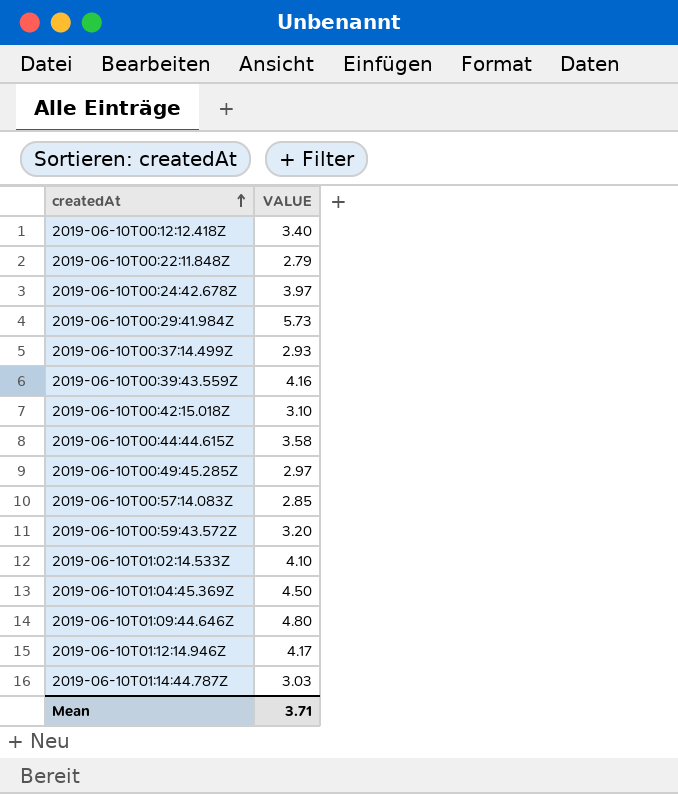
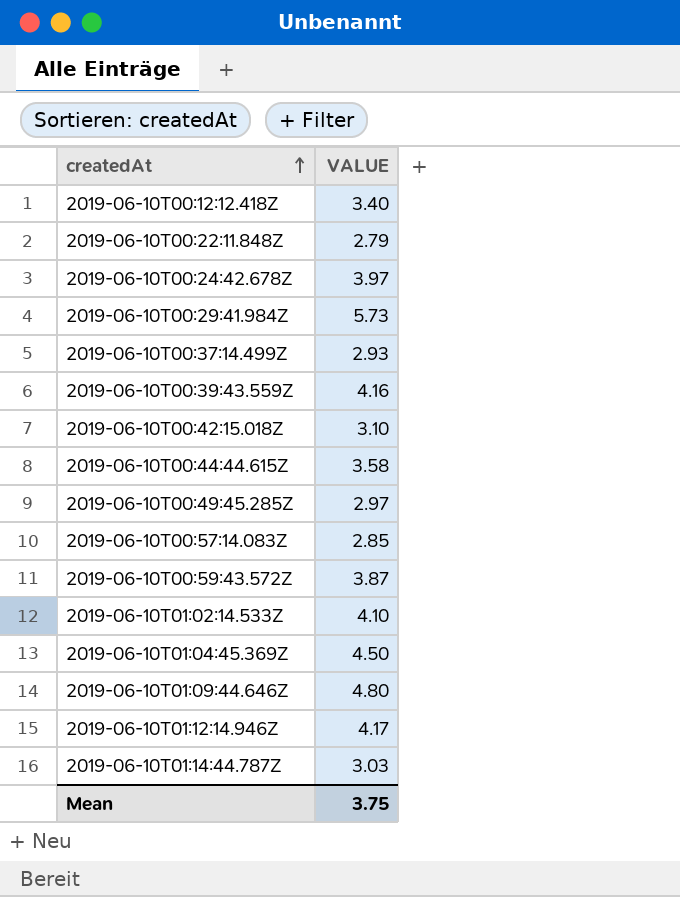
2019-06-10T00:59:43.572Z | VALUE: 3.20 -> 3.87
Mean | VALUE: 3.71 -> 3.75

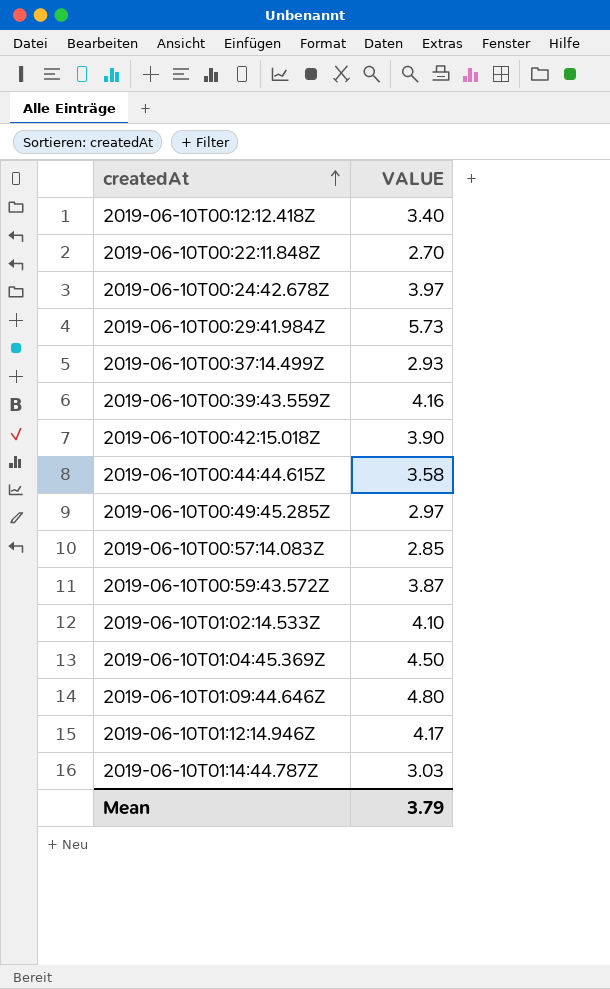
2019-06-10T00:22:11.848Z | VALUE: 2.79 -> 2.70
2019-06-10T00:42:15.018Z | VALUE: 3.10 -> 3.90
Mean | VALUE: 3.75 -> 3.79

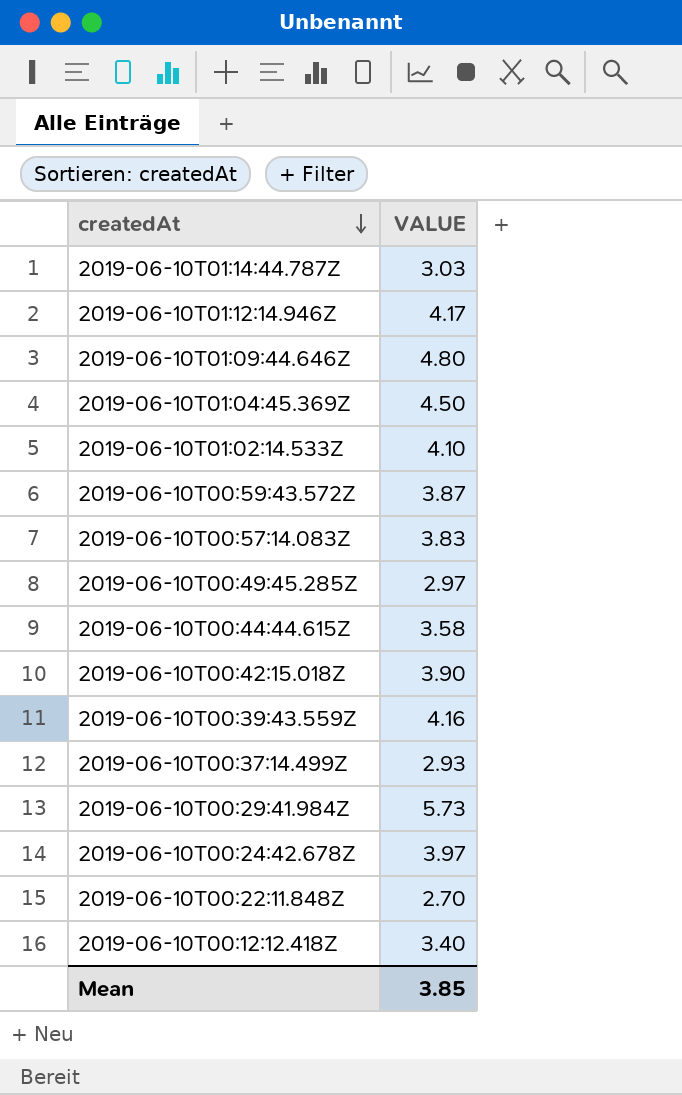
row order: createdAt ascending -> createdAt descending
2019-06-10T00:57:14.083Z | VALUE: 2.85 -> 3.83
Mean | VALUE: 3.79 -> 3.85

